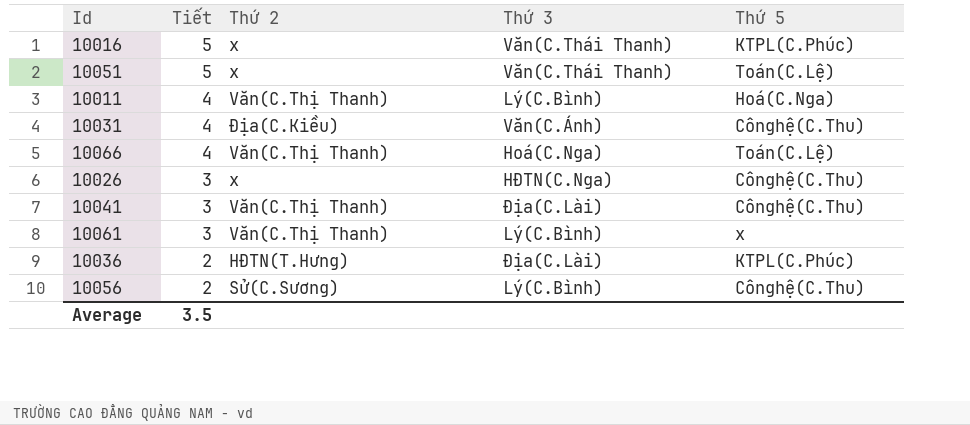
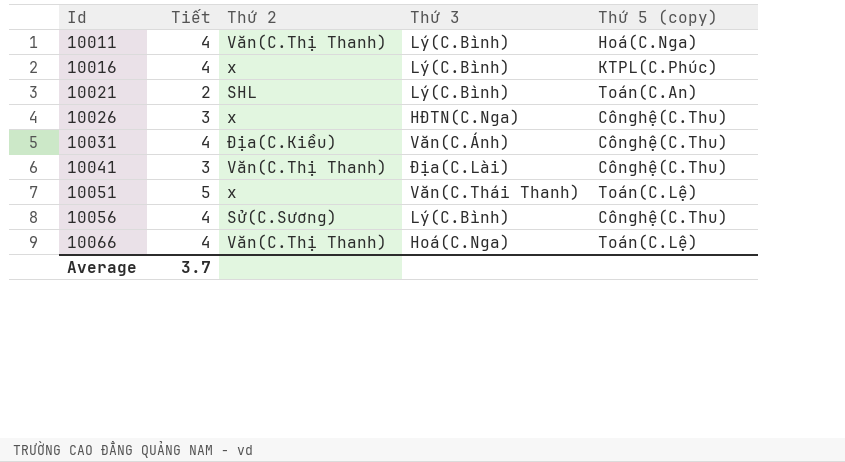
row order: Tiết descending -> Id ascending
column name: Thứ 5 -> Thứ 5 (copy)
row 10061: 3 | Văn(C.Thị Thanh) | Lý(C.Bình) | x -> none
row 10036: 2 | HĐTN(T.Hưng) | Địa(C.Lài) | KTPL(C.Phúc) -> none
10016 | Tiết: 5 -> 4
10016 | Thứ 3: Văn(C.Thái Thanh) -> Lý(C.Bình)
row 10021: none -> 2 | SHL | Lý(C.Bình) | Toán(C.An)
10056 | Tiết: 2 -> 4
Average | Tiết: 3.5 -> 3.7

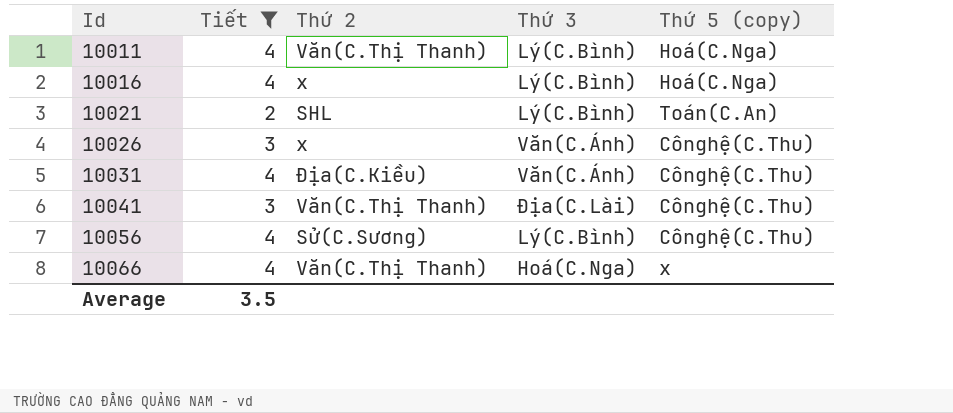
filter: none -> Tiết != 5
10016 | Thứ 5 (copy): KTPL(C.Phúc) -> Hoá(C.Nga)
10026 | Thứ 3: HĐTN(C.Nga) -> Văn(C.Ánh)
10066 | Thứ 5 (copy): Toán(C.Lệ) -> x
Average | Tiết: 3.7 -> 3.5

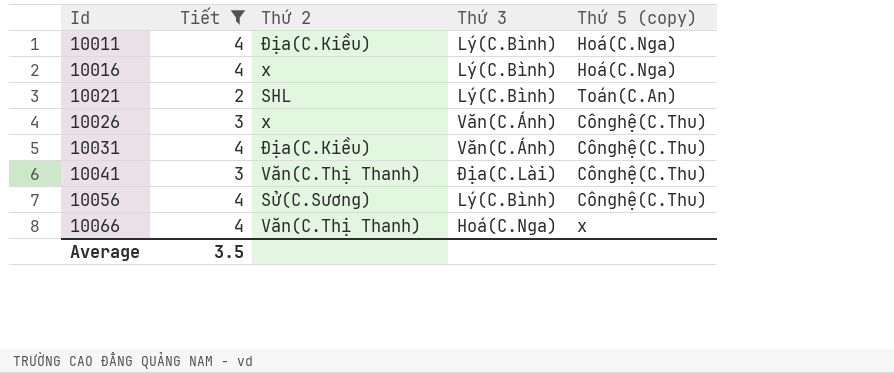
10011 | Thứ 2: Văn(C.Thị Thanh) -> Địa(C.Kiều)

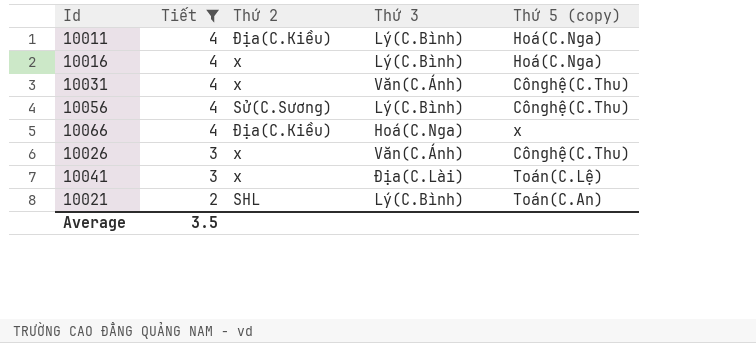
row order: Id ascending -> Tiết descending
10031 | Thứ 2: Địa(C.Kiều) -> x
10066 | Thứ 2: Văn(C.Thị Thanh) -> Địa(C.Kiều)
10041 | Thứ 2: Văn(C.Thị Thanh) -> x
10041 | Thứ 5 (copy): Cônghệ(C.Thu) -> Toán(C.Lệ)

